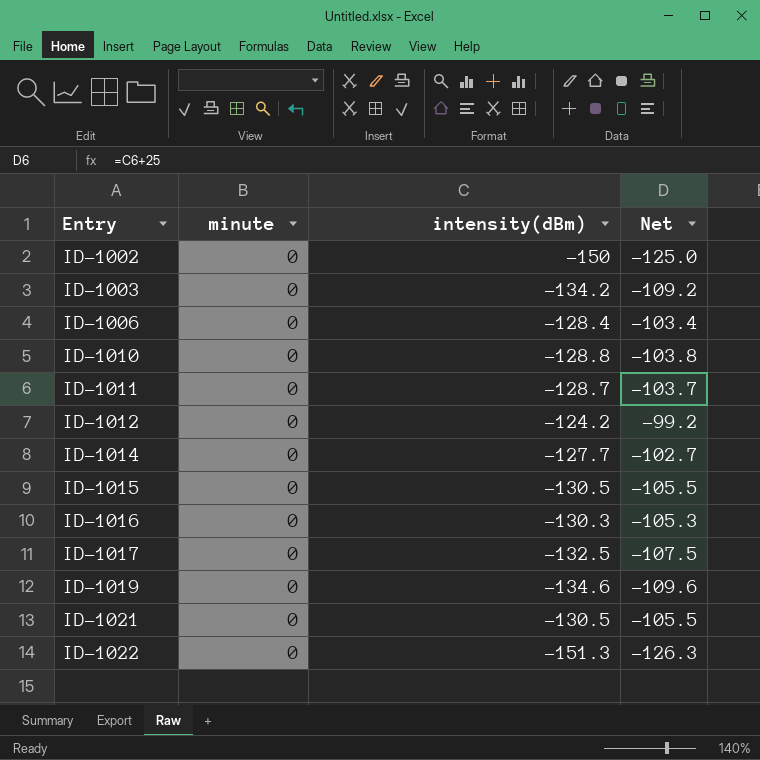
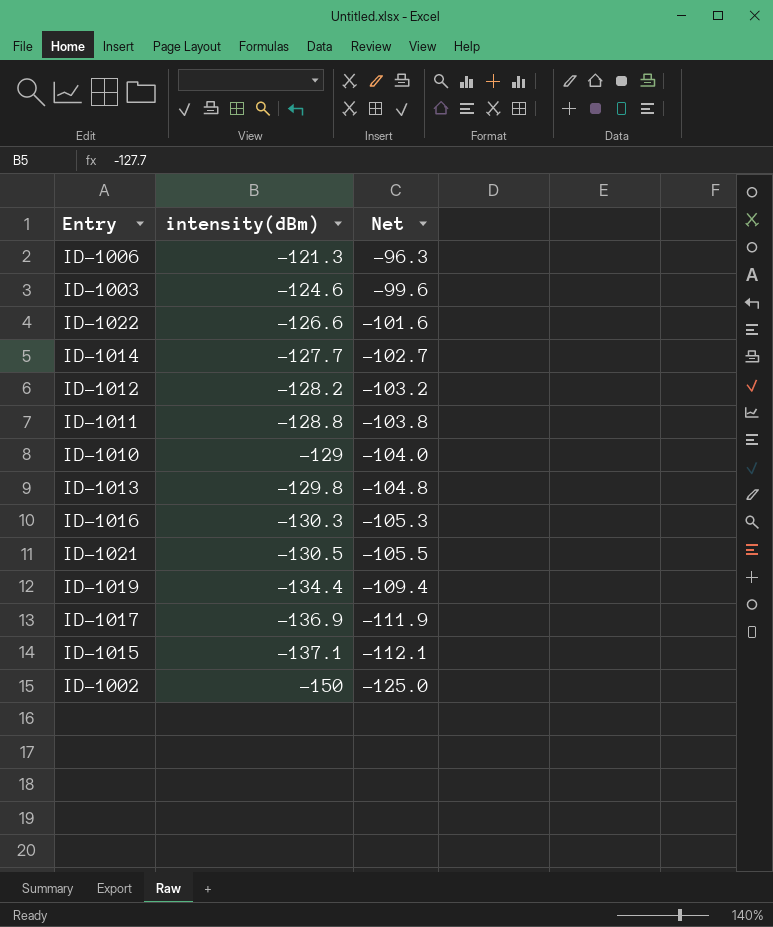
row order: Entry ascending -> intensity(dBm) descending
column minute | position: 2 -> none
ID-1006 | intensity(dBm): -128.4 -> -121.3
ID-1006 | Net: -103.4 -> -96.3
ID-1003 | intensity(dBm): -134.2 -> -124.6
ID-1003 | Net: -109.2 -> -99.6
ID-1022 | intensity(dBm): -151.3 -> -126.6
ID-1022 | Net: -126.3 -> -101.6
ID-1012 | intensity(dBm): -124.2 -> -128.2
ID-1012 | Net: -99.2 -> -103.2
ID-1011 | intensity(dBm): -128.7 -> -128.8
ID-1011 | Net: -103.7 -> -103.8
ID-1010 | intensity(dBm): -128.8 -> -129
ID-1010 | Net: -103.8 -> -104.0
row ID-1013: none -> -129.8 | -104.8
ID-1019 | intensity(dBm): -134.6 -> -134.4
ID-1019 | Net: -109.6 -> -109.4
ID-1017 | intensity(dBm): -132.5 -> -136.9
ID-1017 | Net: -107.5 -> -111.9
ID-1015 | intensity(dBm): -130.5 -> -137.1
ID-1015 | Net: -105.5 -> -112.1

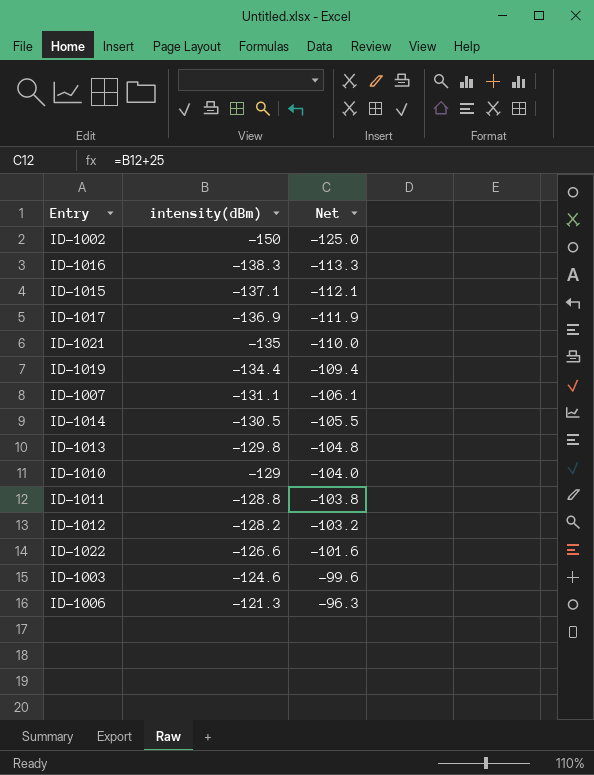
row order: intensity(dBm) descending -> intensity(dBm) ascending
ID-1016 | intensity(dBm): -130.3 -> -138.3
ID-1016 | Net: -105.3 -> -113.3
ID-1021 | intensity(dBm): -130.5 -> -135
ID-1021 | Net: -105.5 -> -110.0
row ID-1007: none -> -131.1 | -106.1
ID-1014 | intensity(dBm): -127.7 -> -130.5
ID-1014 | Net: -102.7 -> -105.5

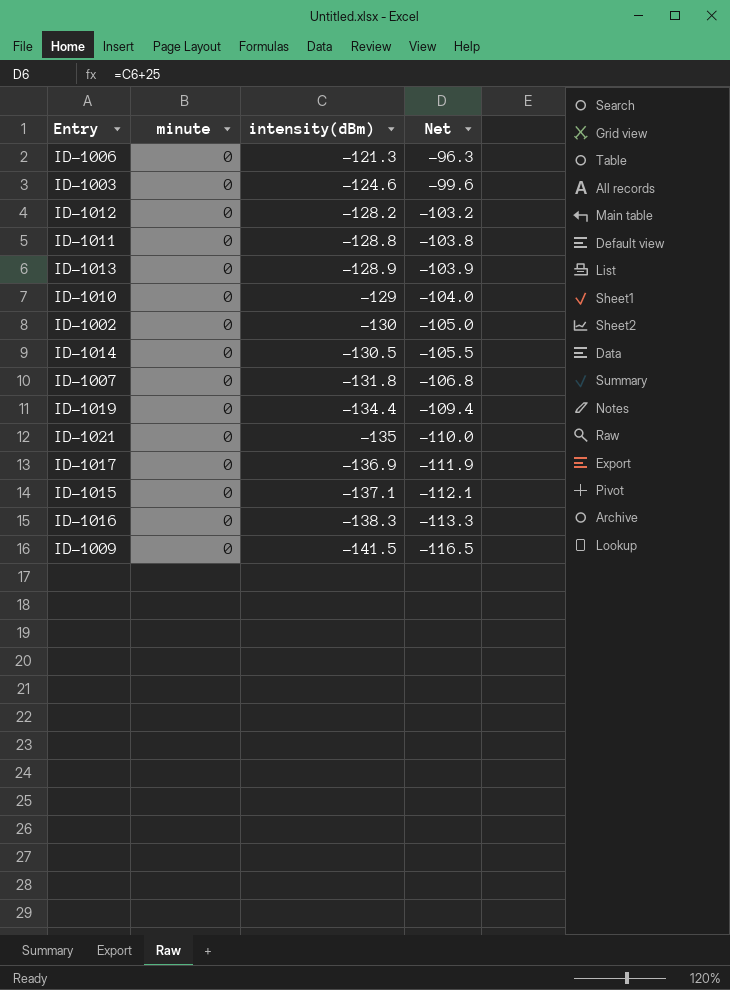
row order: intensity(dBm) ascending -> intensity(dBm) descending
column minute | position: none -> 2
row ID-1022: -126.6 | -101.6 -> none
ID-1013 | intensity(dBm): -129.8 -> -128.9
ID-1013 | Net: -104.8 -> -103.9
ID-1002 | intensity(dBm): -150 -> -130
ID-1002 | Net: -125.0 -> -105.0
ID-1007 | intensity(dBm): -131.1 -> -131.8
ID-1007 | Net: -106.1 -> -106.8
row ID-1009: none -> 0 | -141.5 | -116.5

